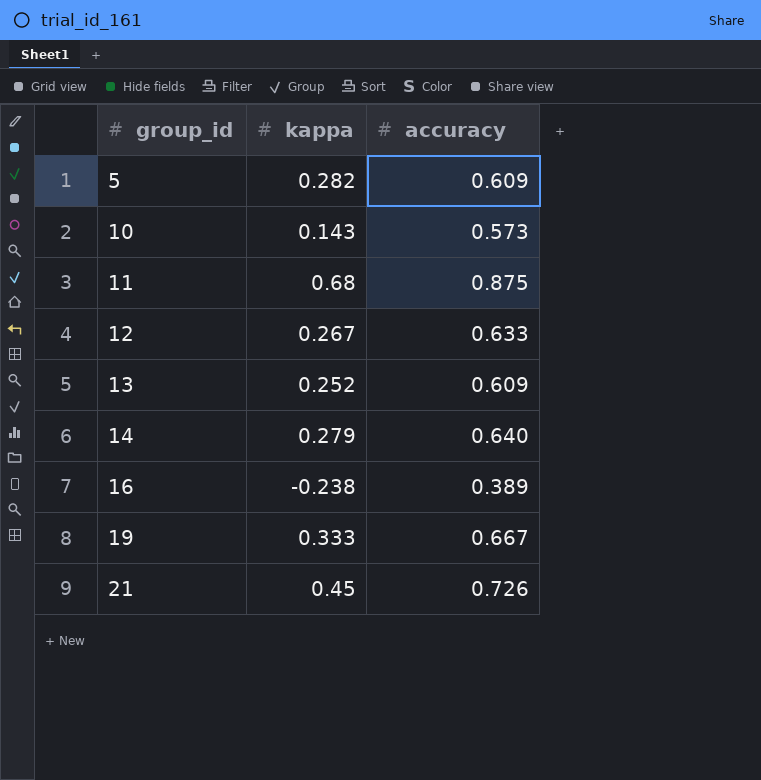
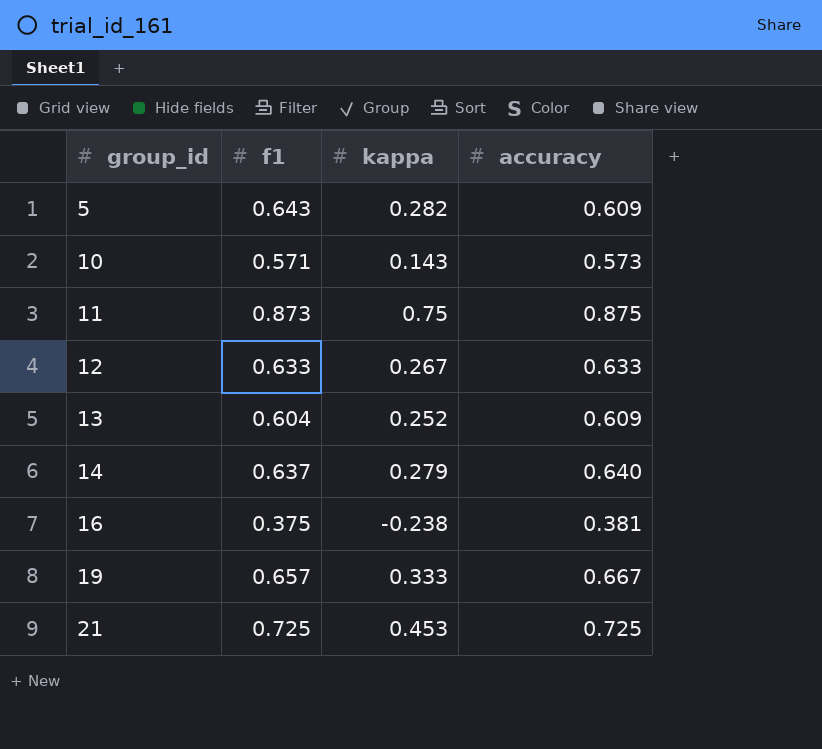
column f1 | position: none -> 2
11 | kappa: 0.68 -> 0.75
16 | accuracy: 0.389 -> 0.381
21 | kappa: 0.45 -> 0.453
21 | accuracy: 0.726 -> 0.725

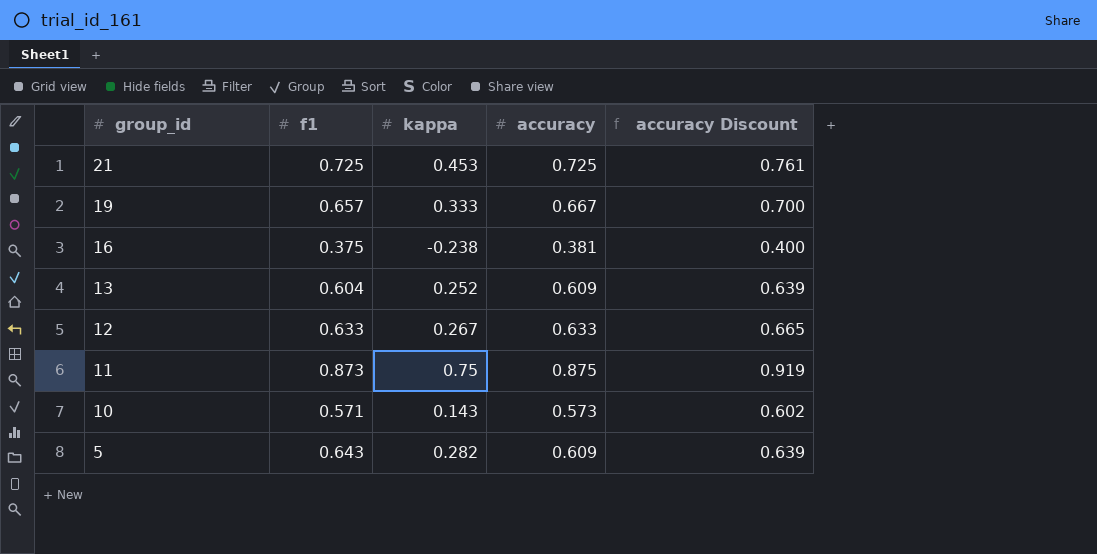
row order: group_id ascending -> group_id descending
column accuracy Discount | formula: none -> [accuracy] * 1.05
row 14: 0.637 | 0.279 | 0.640 -> none

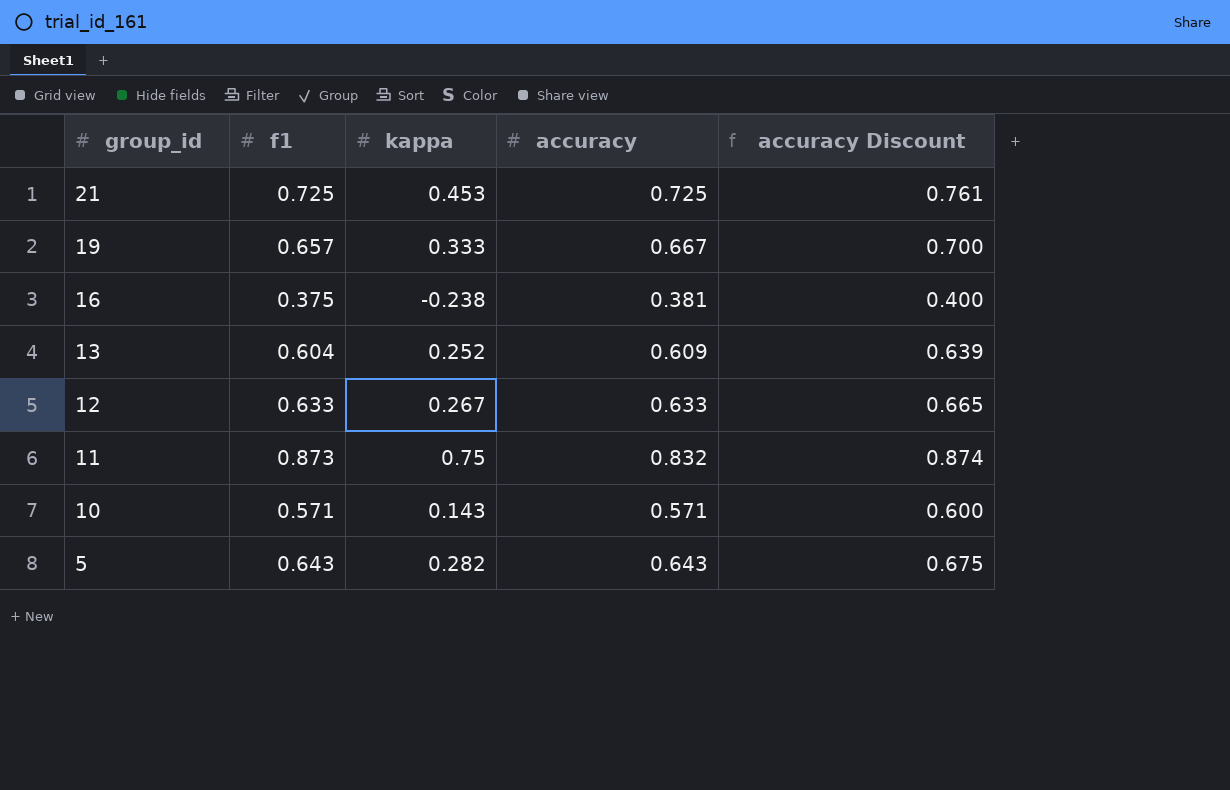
11 | accuracy: 0.875 -> 0.832
11 | accuracy Discount: 0.919 -> 0.874
10 | accuracy: 0.573 -> 0.571
10 | accuracy Discount: 0.602 -> 0.600
5 | accuracy: 0.609 -> 0.643
5 | accuracy Discount: 0.639 -> 0.675

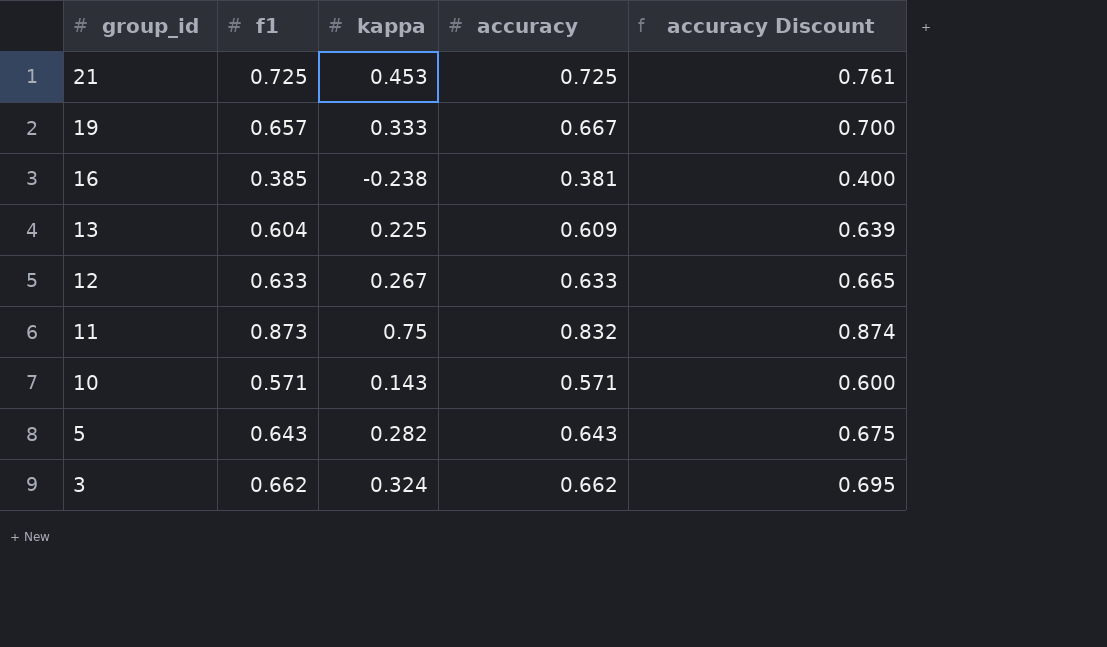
16 | f1: 0.375 -> 0.385
13 | kappa: 0.252 -> 0.225
row 3: none -> 0.662 | 0.324 | 0.662 | 0.695

